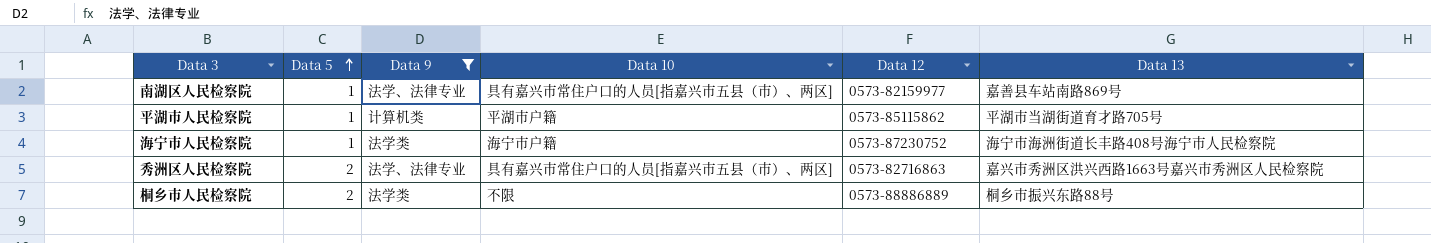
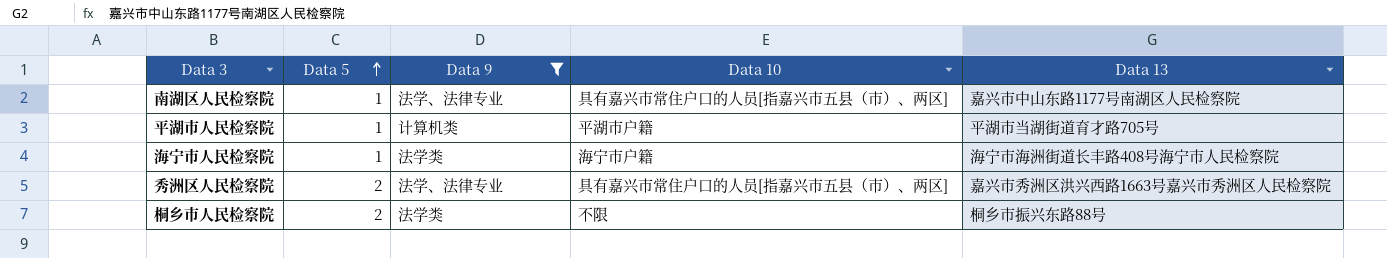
column Data 12 | position: 5 -> none
南湖区人民检察院 | Data 13: 嘉善县车站南路869号 -> 嘉兴市中山东路1177号南湖区人民检察院

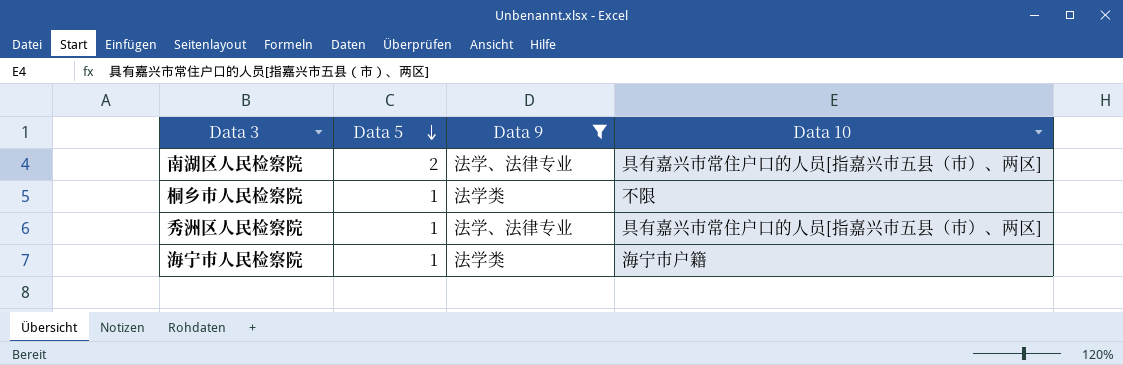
row order: Data 5 ascending -> Data 5 descending
column Data 13 | position: 5 -> none
row 平湖市人民检察院: 1 | 计算机类 | 平湖市户籍 | 平湖市当湖街道育才路705号 -> none
南湖区人民检察院 | Data 5: 1 -> 2
桐乡市人民检察院 | Data 5: 2 -> 1
秀洲区人民检察院 | Data 5: 2 -> 1

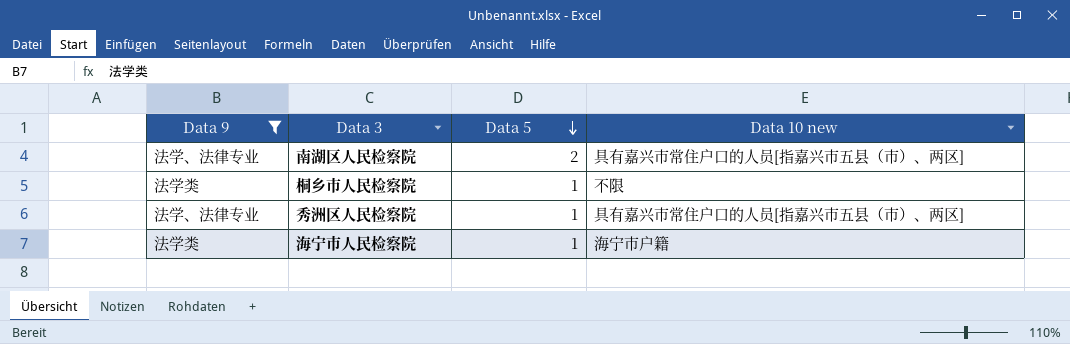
column Data 9 | position: 3 -> 1
column name: Data 10 -> Data 10 new

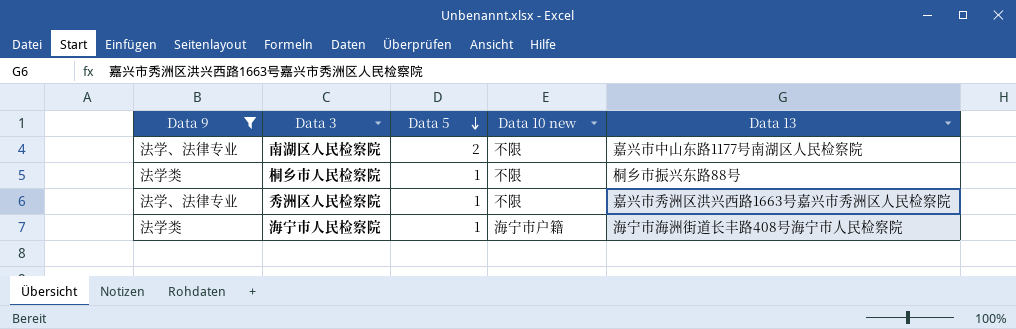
column Data 13 | position: none -> 5
南湖区人民检察院 | Data 10 new: 具有嘉兴市常住户口的人员[指嘉兴市五县（市）、两区] -> 不限
秀洲区人民检察院 | Data 10 new: 具有嘉兴市常住户口的人员[指嘉兴市五县（市）、两区] -> 不限

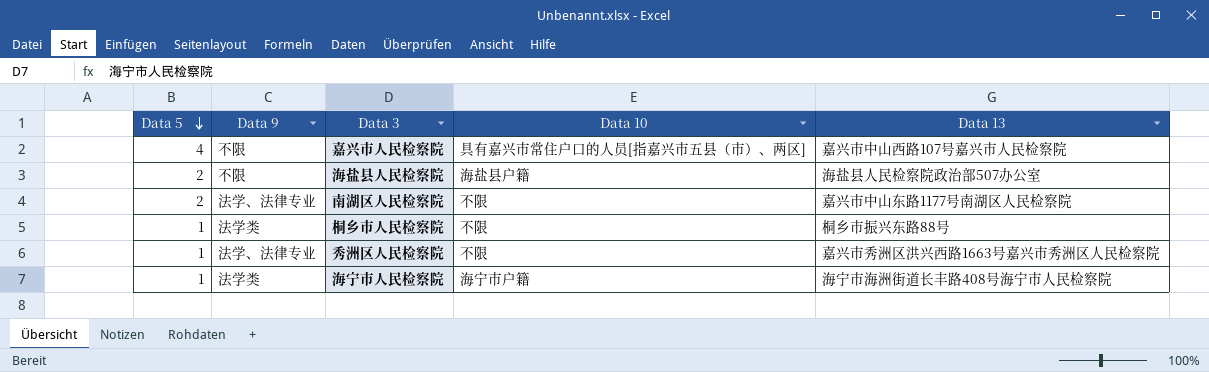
filter: Data 9 != 不限 -> none
column Data 5 | position: 3 -> 1
column name: Data 10 new -> Data 10

